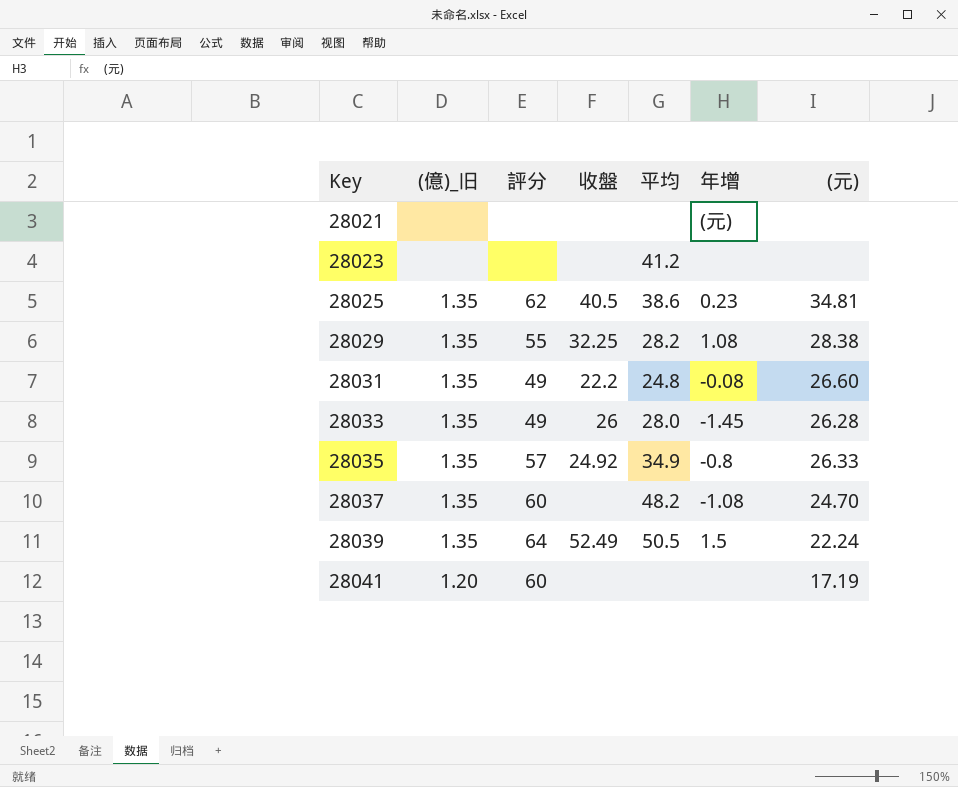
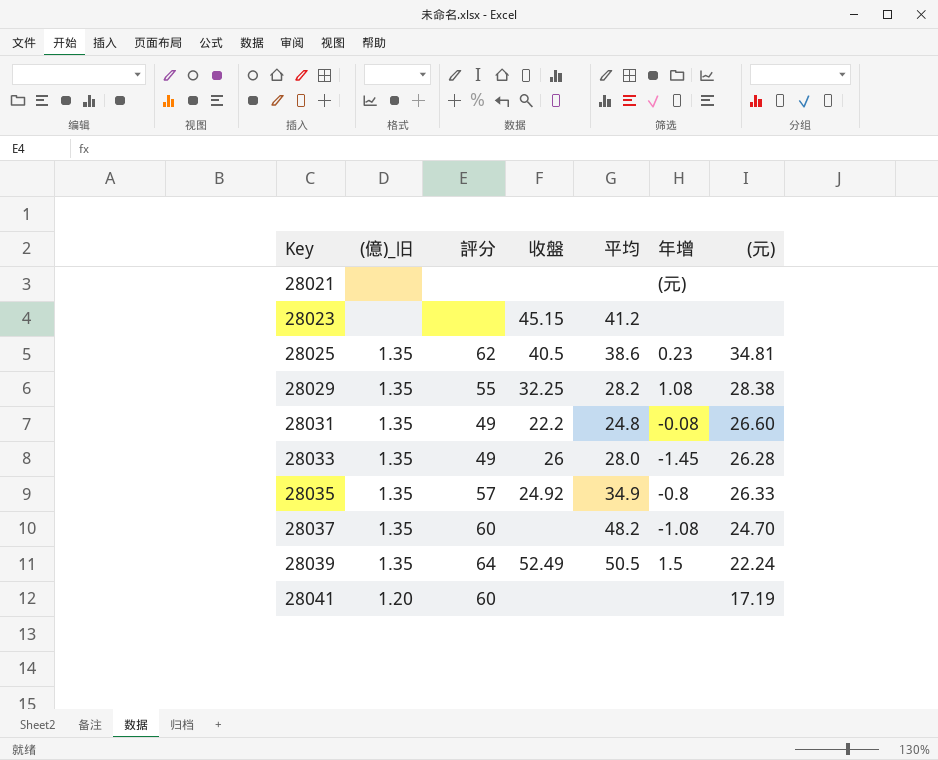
28023 | 收盤: none -> 45.15

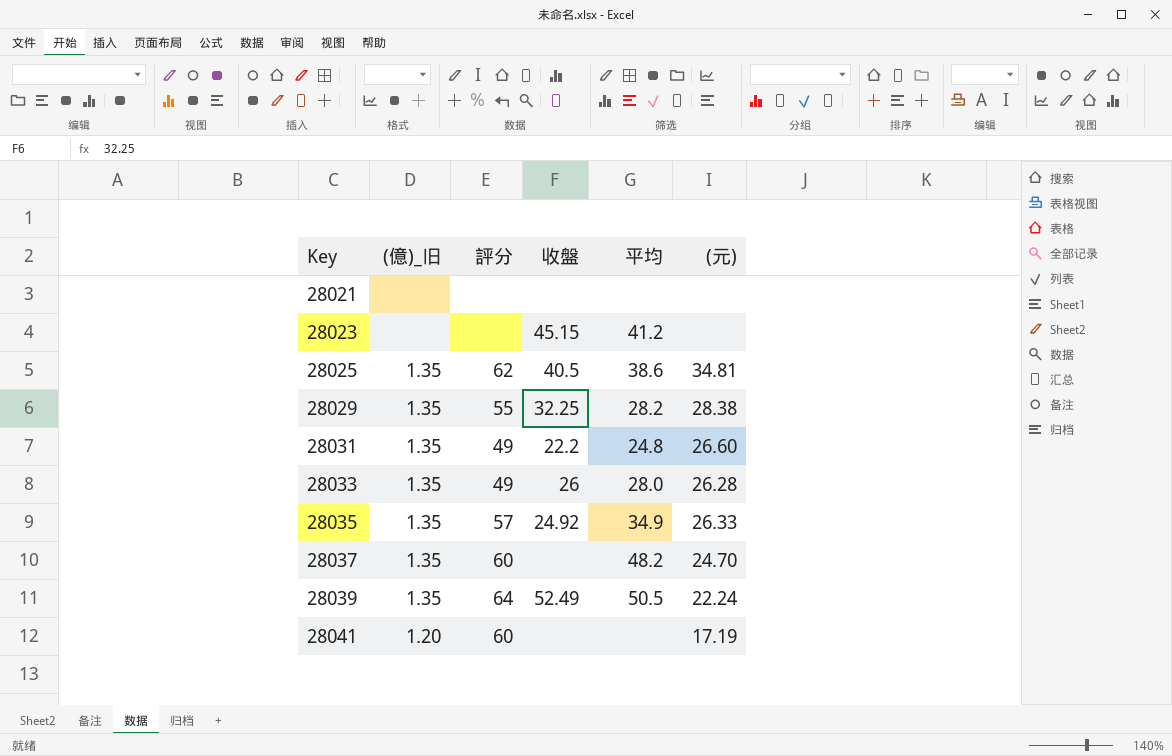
column 年增 | position: 6 -> none

